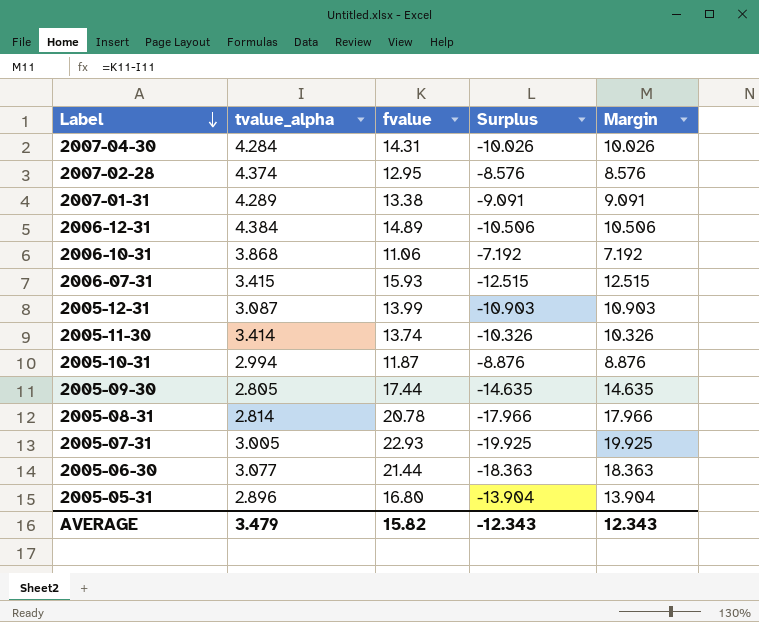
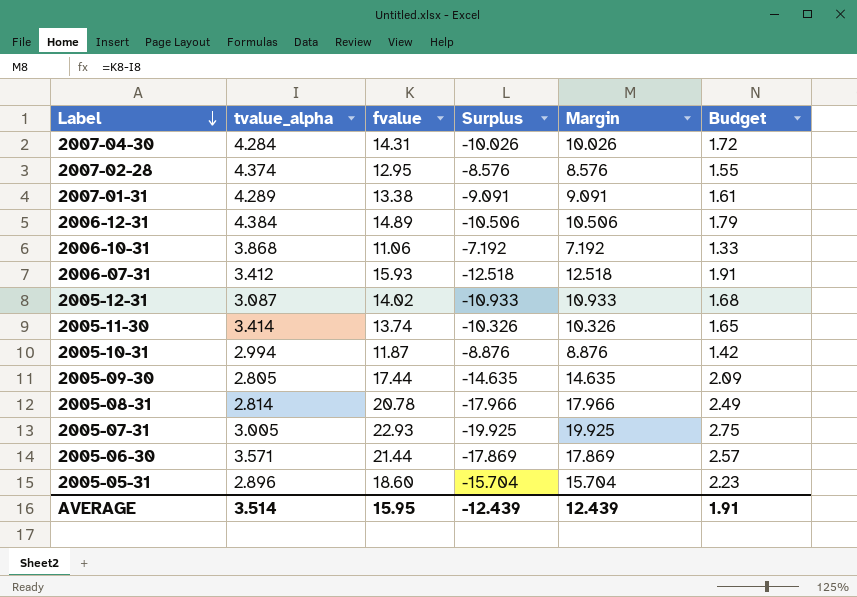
column Budget | formula: none -> [fvalue] * 0.12
2006-07-31 | tvalue_alpha: 3.415 -> 3.412
2006-07-31 | Surplus: -12.515 -> -12.518
2006-07-31 | Margin: 12.515 -> 12.518
2005-12-31 | fvalue: 13.99 -> 14.02
2005-12-31 | Surplus: -10.903 -> -10.933
2005-12-31 | Margin: 10.903 -> 10.933
2005-06-30 | tvalue_alpha: 3.077 -> 3.571
2005-06-30 | Surplus: -18.363 -> -17.869
2005-06-30 | Margin: 18.363 -> 17.869
2005-05-31 | fvalue: 16.80 -> 18.60
2005-05-31 | Surplus: -13.904 -> -15.704
2005-05-31 | Margin: 13.904 -> 15.704
AVERAGE | tvalue_alpha: 3.479 -> 3.514
AVERAGE | fvalue: 15.82 -> 15.95
AVERAGE | Surplus: -12.343 -> -12.439
AVERAGE | Margin: 12.343 -> 12.439

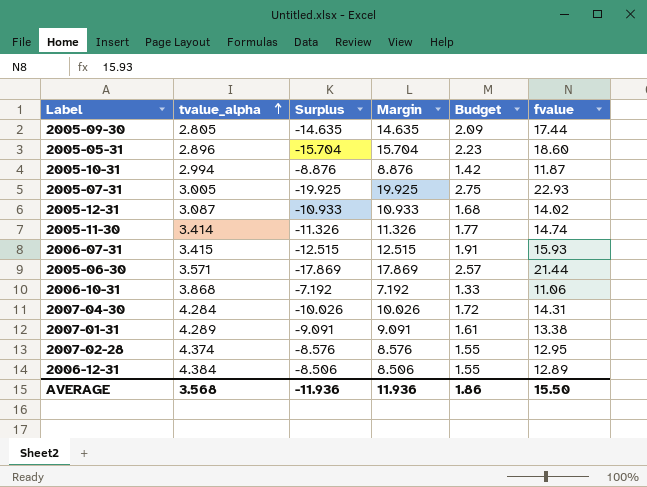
row order: Label descending -> tvalue_alpha ascending
column fvalue | position: 3 -> 6
row 2005-08-31: 2.814 | 20.78 | -17.966 | 17.966 | 2.49 -> none
2005-11-30 | Surplus: -10.326 -> -11.326
2005-11-30 | Margin: 10.326 -> 11.326
2005-11-30 | Budget: 1.65 -> 1.77
2005-11-30 | fvalue: 13.74 -> 14.74
2006-07-31 | tvalue_alpha: 3.412 -> 3.415
2006-07-31 | Surplus: -12.518 -> -12.515
2006-07-31 | Margin: 12.518 -> 12.515
2006-12-31 | Surplus: -10.506 -> -8.506
2006-12-31 | Margin: 10.506 -> 8.506
2006-12-31 | Budget: 1.79 -> 1.55
2006-12-31 | fvalue: 14.89 -> 12.89
AVERAGE | tvalue_alpha: 3.514 -> 3.568
AVERAGE | Surplus: -12.439 -> -11.936
AVERAGE | Margin: 12.439 -> 11.936
AVERAGE | Budget: 1.91 -> 1.86
AVERAGE | fvalue: 15.95 -> 15.50

